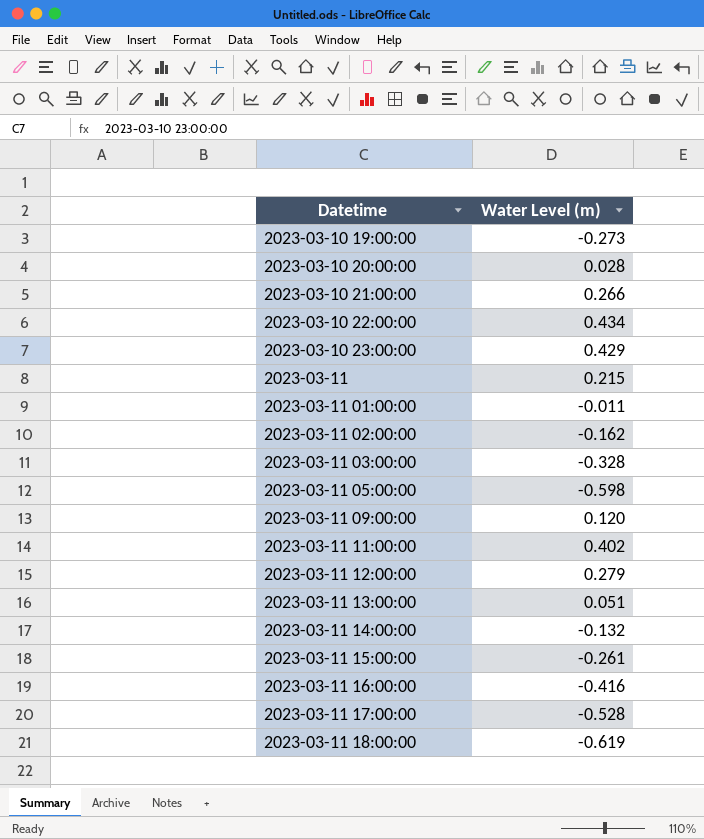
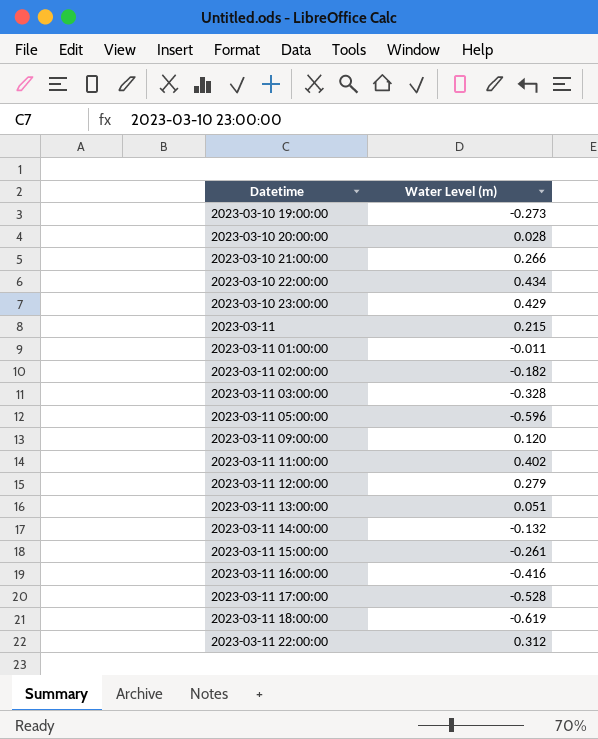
2023-03-11 02:00:00 | Water Level (m): -0.162 -> -0.182
2023-03-11 05:00:00 | Water Level (m): -0.598 -> -0.596
row 2023-03-11 22:00:00: none -> 0.312

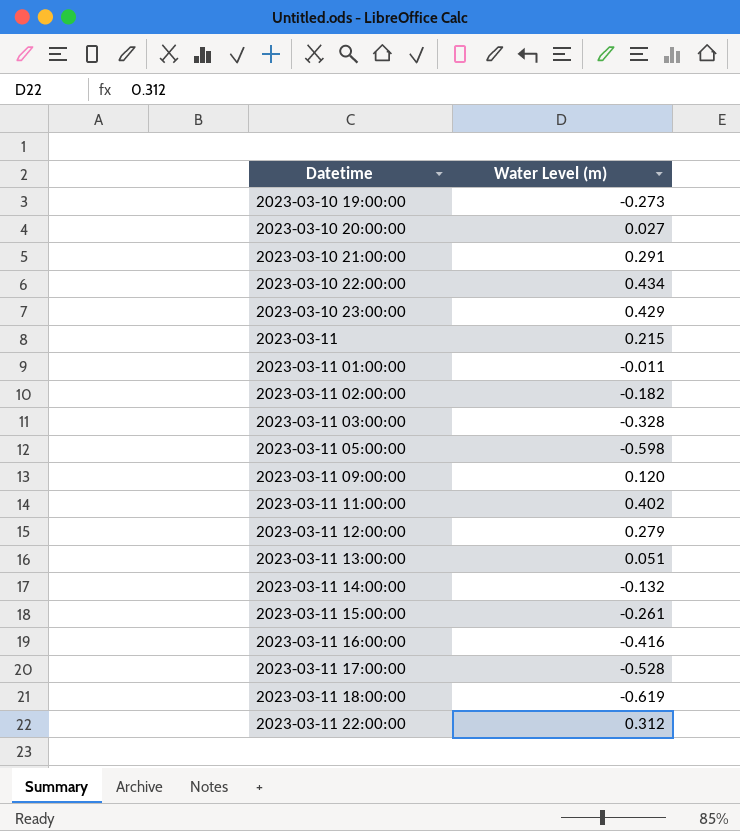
2023-03-10 20:00:00 | Water Level (m): 0.028 -> 0.027
2023-03-10 21:00:00 | Water Level (m): 0.266 -> 0.291
2023-03-11 05:00:00 | Water Level (m): -0.596 -> -0.598

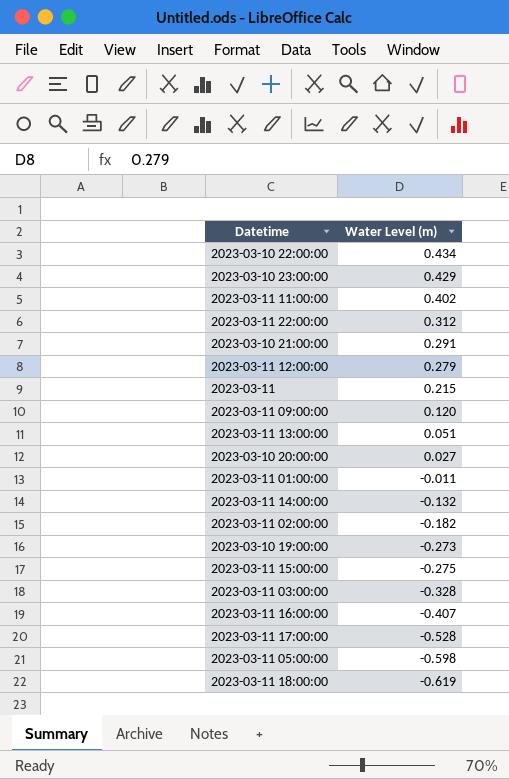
row order: Datetime ascending -> Water Level (m) descending
2023-03-11 15:00:00 | Water Level (m): -0.261 -> -0.275
2023-03-11 16:00:00 | Water Level (m): -0.416 -> -0.407

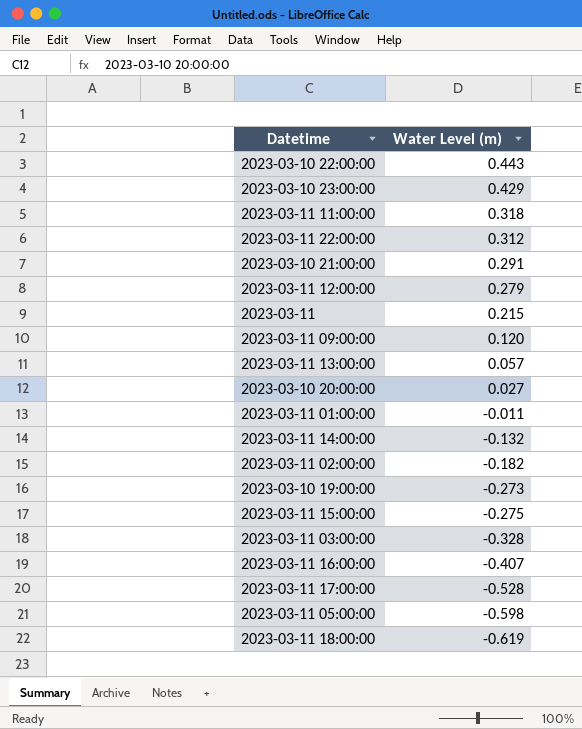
2023-03-10 22:00:00 | Water Level (m): 0.434 -> 0.443
2023-03-11 11:00:00 | Water Level (m): 0.402 -> 0.318
2023-03-11 13:00:00 | Water Level (m): 0.051 -> 0.057

